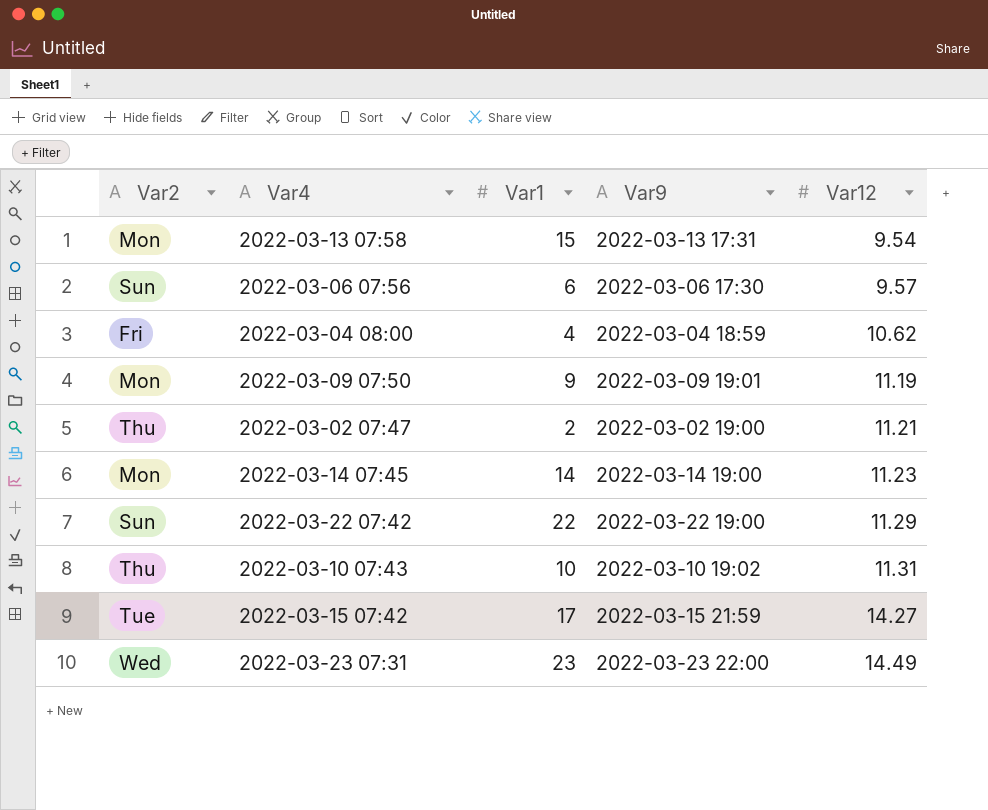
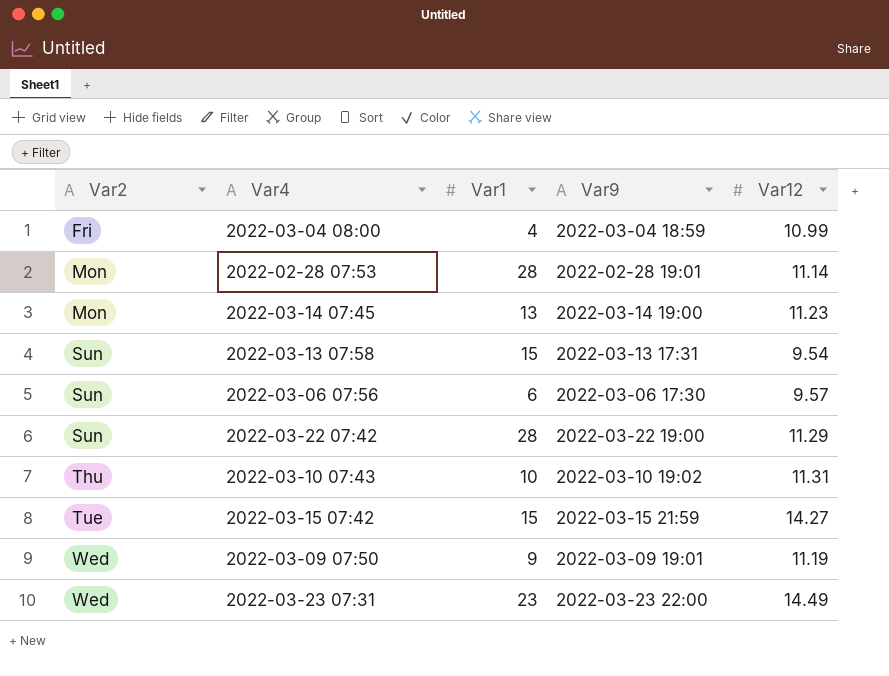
row order: Var12 ascending -> Var2 ascending
row 2022-03-02 07:47: Thu | 2 | 2022-03-02 19:00 | 11.21 -> none
2022-03-04 08:00 | Var12: 10.62 -> 10.99
row 2022-02-28 07:53: none -> Mon | 28 | 2022-02-28 19:01 | 11.14
2022-03-14 07:45 | Var1: 14 -> 13
2022-03-13 07:58 | Var2: Mon -> Sun
2022-03-22 07:42 | Var1: 22 -> 28
2022-03-15 07:42 | Var1: 17 -> 15
2022-03-09 07:50 | Var2: Mon -> Wed

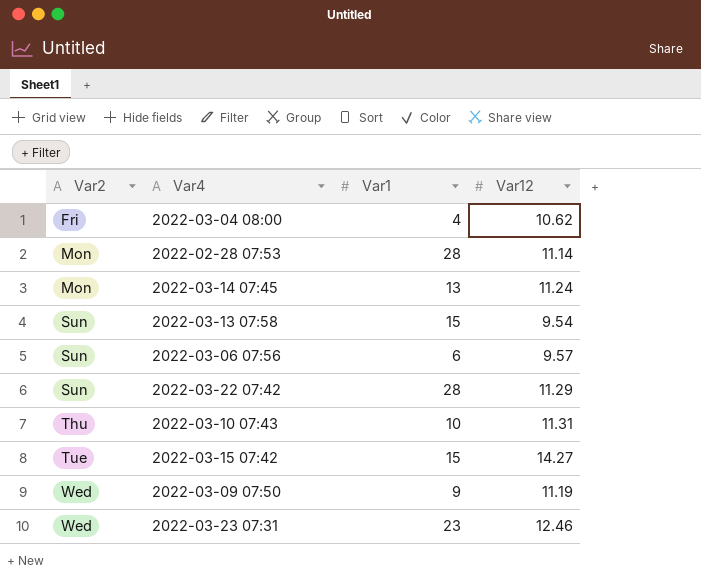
column Var9 | position: 4 -> none
2022-03-04 08:00 | Var12: 10.99 -> 10.62
2022-03-14 07:45 | Var12: 11.23 -> 11.24
2022-03-23 07:31 | Var12: 14.49 -> 12.46

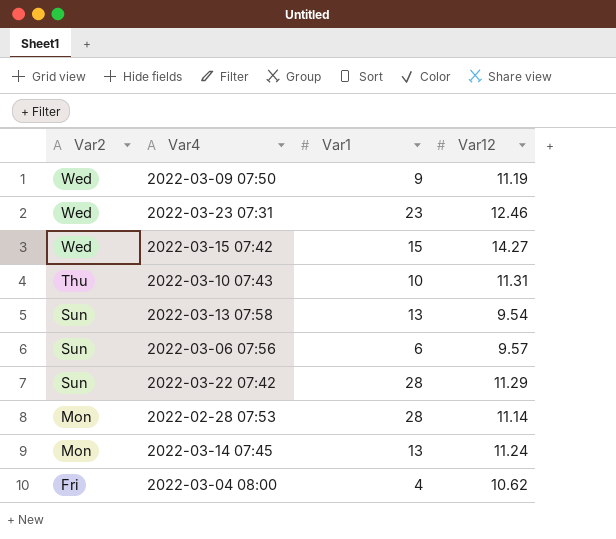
row order: Var2 ascending -> Var2 descending
2022-03-15 07:42 | Var2: Tue -> Wed
2022-03-13 07:58 | Var1: 15 -> 13

